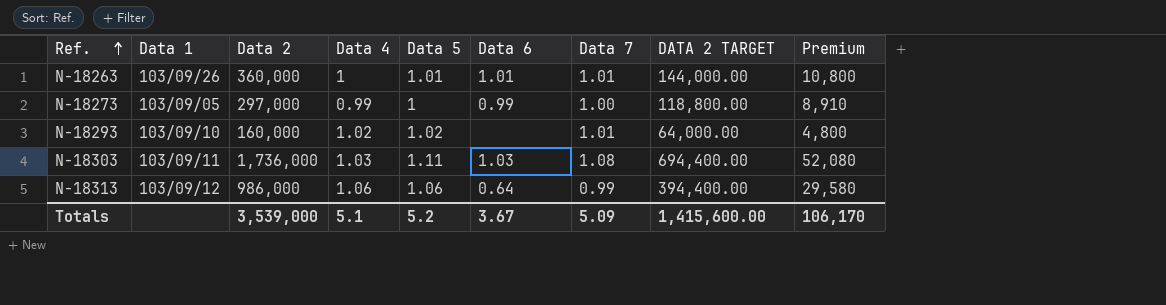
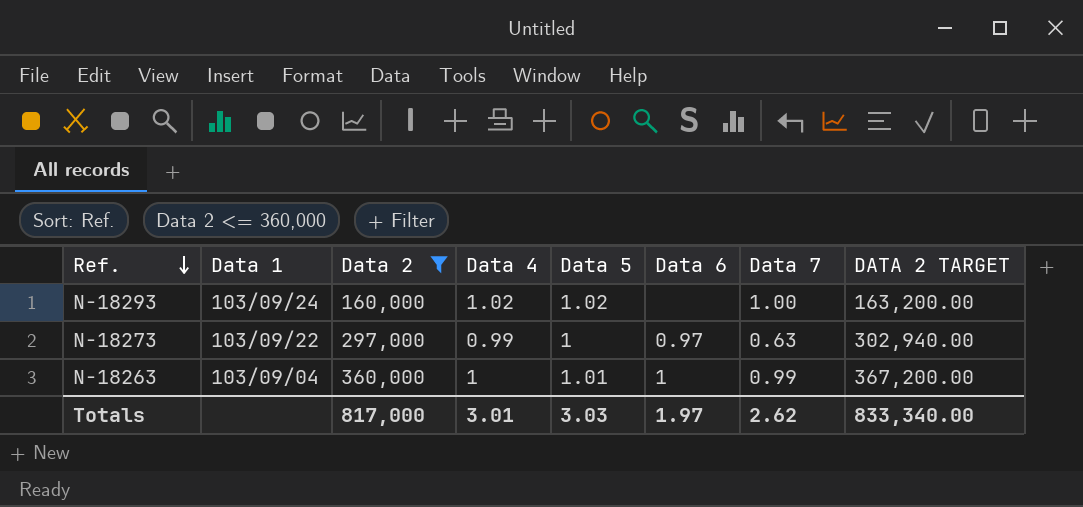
filter: none -> Data 2 <= 360,000
row order: Ref. ascending -> Ref. descending
column Premium | formula: [Data 2] * 0.03 -> none
column DATA 2 TARGET | formula: [Data 2] * 0.4 -> [Data 2] * 1.02
N-18293 | Data 1: 103/09/10 -> 103/09/24
N-18293 | Data 7: 1.01 -> 1.00
N-18273 | Data 1: 103/09/05 -> 103/09/22
N-18273 | Data 6: 0.99 -> 0.97
N-18273 | Data 7: 1.00 -> 0.63
N-18263 | Data 1: 103/09/26 -> 103/09/04
N-18263 | Data 6: 1.01 -> 1
N-18263 | Data 7: 1.01 -> 0.99
Totals | Data 2: 3,539,000 -> 817,000
Totals | Data 4: 5.1 -> 3.01
Totals | Data 5: 5.2 -> 3.03
Totals | Data 6: 3.67 -> 1.97
Totals | Data 7: 5.09 -> 2.62
Totals | DATA 2 TARGET: 1,415,600.00 -> 833,340.00

